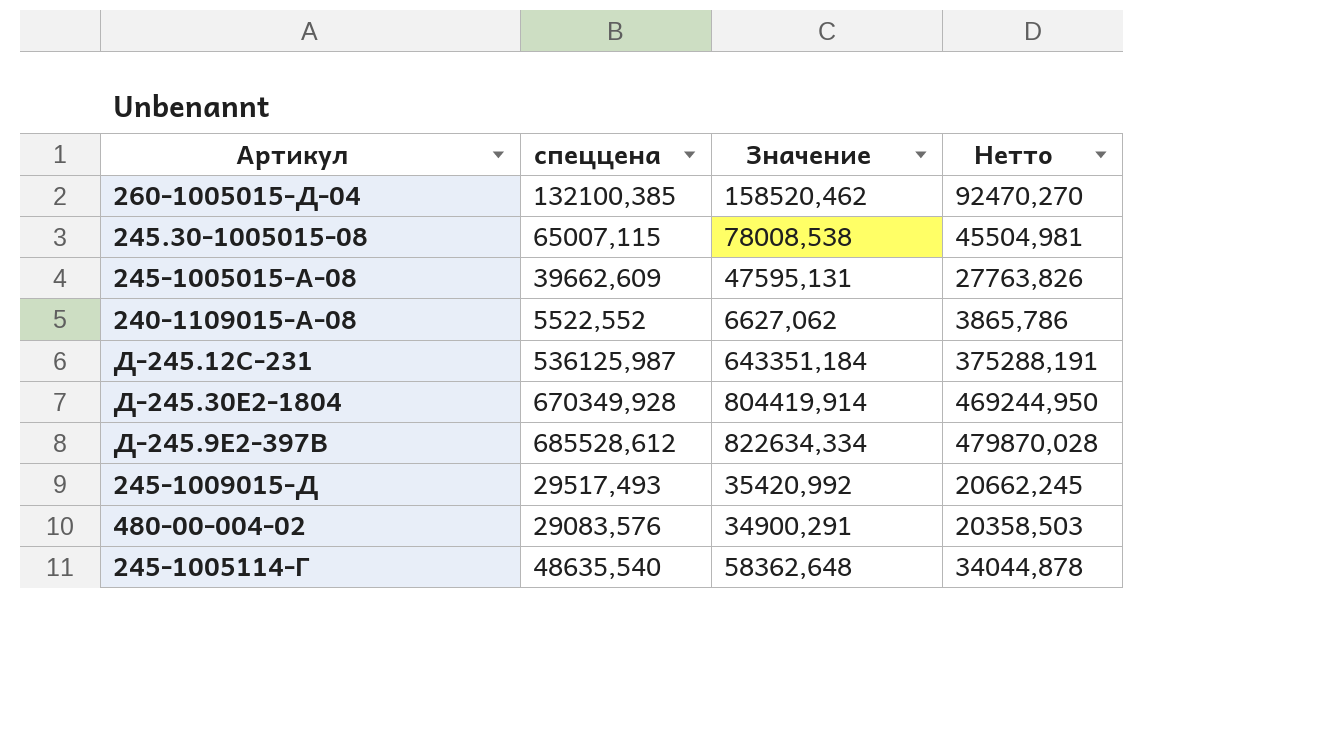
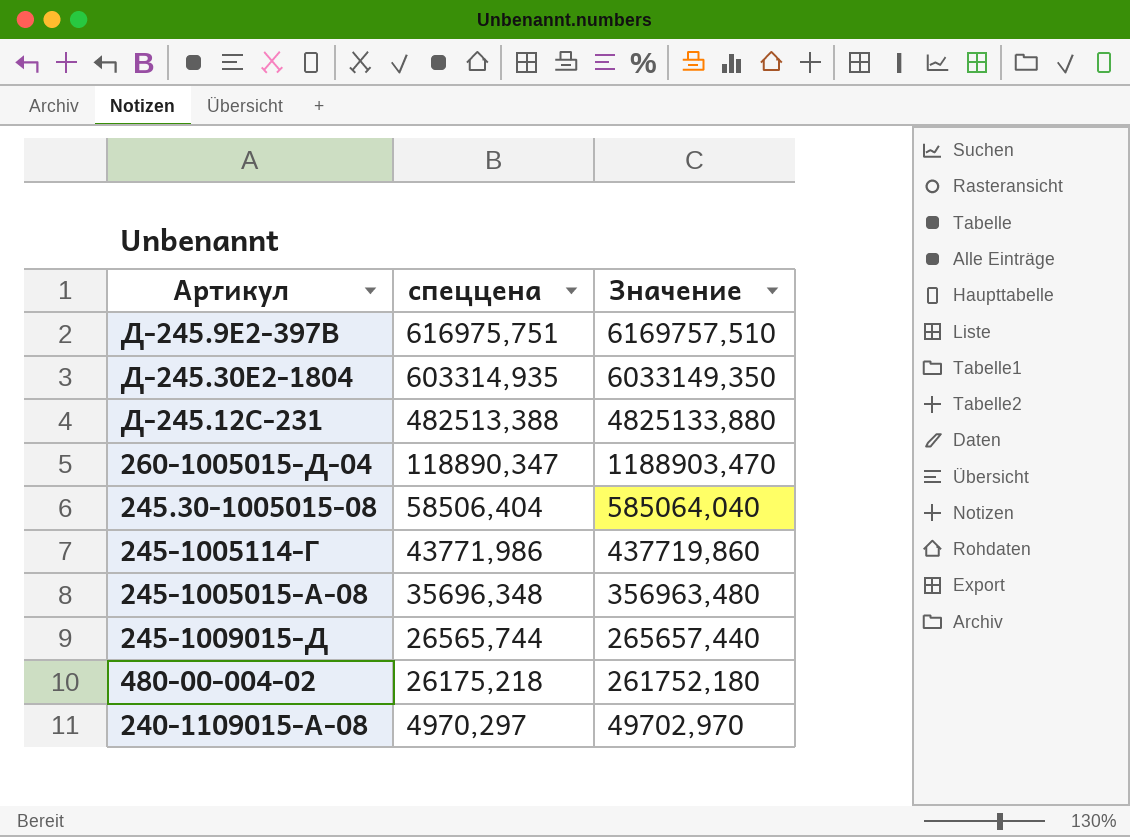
row order: none -> спеццена descending
column Нетто | formula: [спеццена] * 0,7 -> none
column Значение | formula: [спеццена] * 1,2 -> [спеццена] * 10
Д-245.9Е2-397В | спеццена: 685528,612 -> 616975,751
Д-245.30Е2-1804 | спеццена: 670349,928 -> 603314,935
Д-245.12С-231 | спеццена: 536125,987 -> 482513,388
260-1005015-Д-04 | спеццена: 132100,385 -> 118890,347
245.30-1005015-08 | спеццена: 65007,115 -> 58506,404
245-1005114-Г | спеццена: 48635,540 -> 43771,986
245-1005015-А-08 | спеццена: 39662,609 -> 35696,348
245-1009015-Д | спеццена: 29517,493 -> 26565,744
480-00-004-02 | спеццена: 29083,576 -> 26175,218
240-1109015-А-08 | спеццена: 5522,552 -> 4970,297

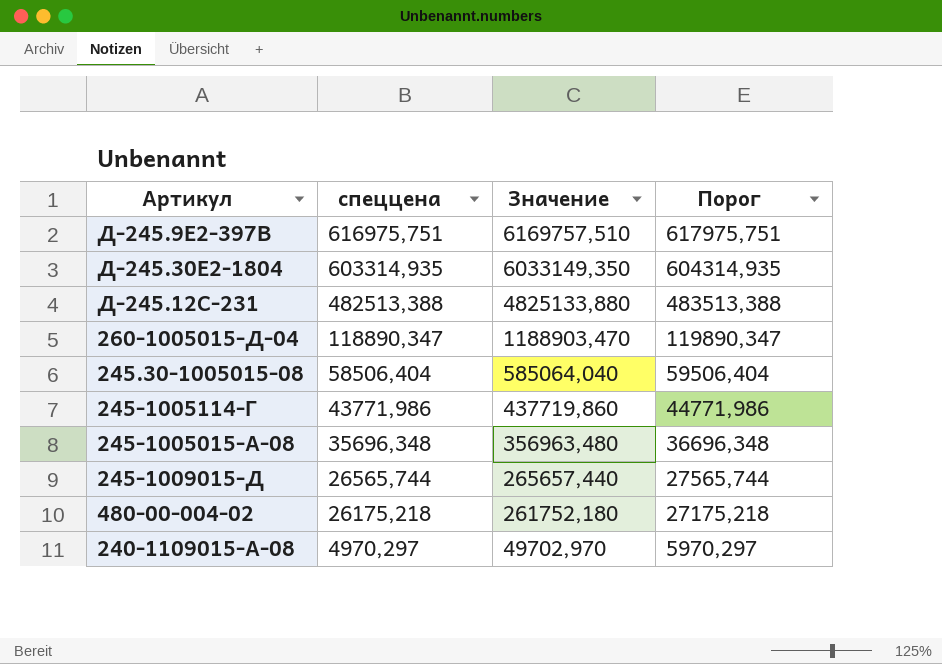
column Порог | formula: none -> [спеццена] + 1000

